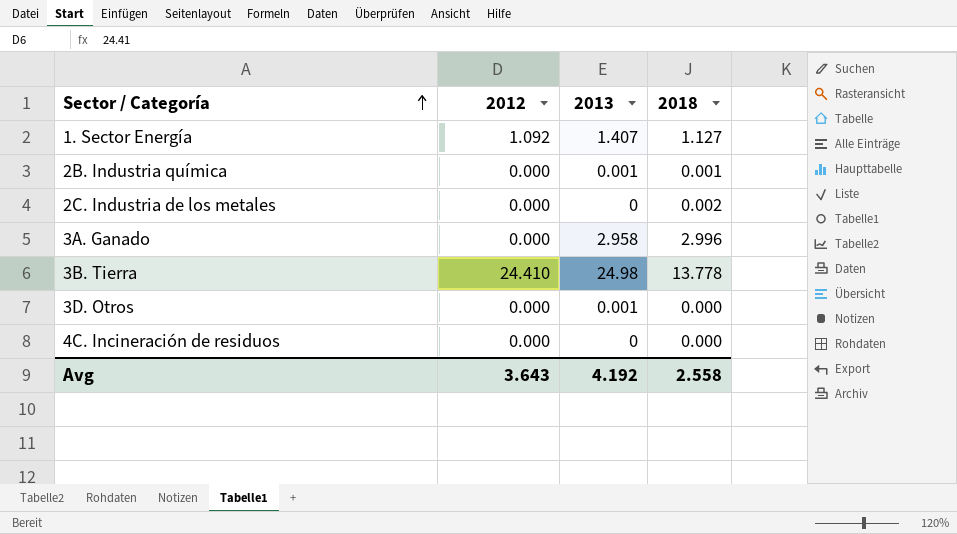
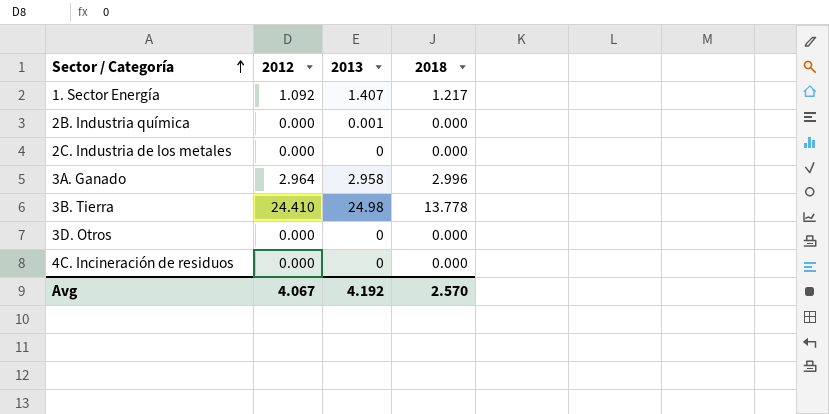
1. Sector Energía | 2018: 1.127 -> 1.217
2B. Industria química | 2018: 0.001 -> 0.000
2C. Industria de los metales | 2018: 0.002 -> 0.000
3A. Ganado | 2012: 0.000 -> 2.964
3D. Otros | 2013: 0.001 -> 0
Avg | 2012: 3.643 -> 4.067
Avg | 2018: 2.558 -> 2.570

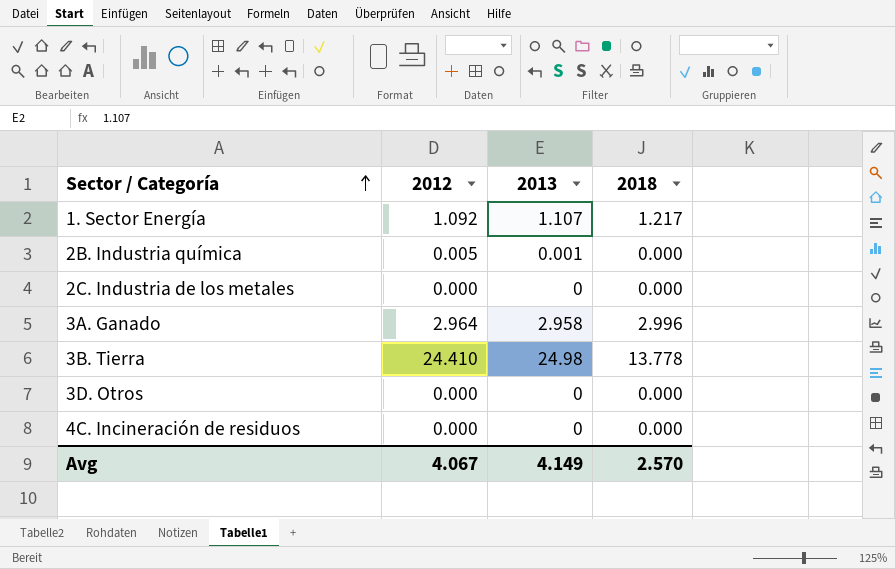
1. Sector Energía | 2013: 1.407 -> 1.107
2B. Industria química | 2012: 0.000 -> 0.005
Avg | 2013: 4.192 -> 4.149

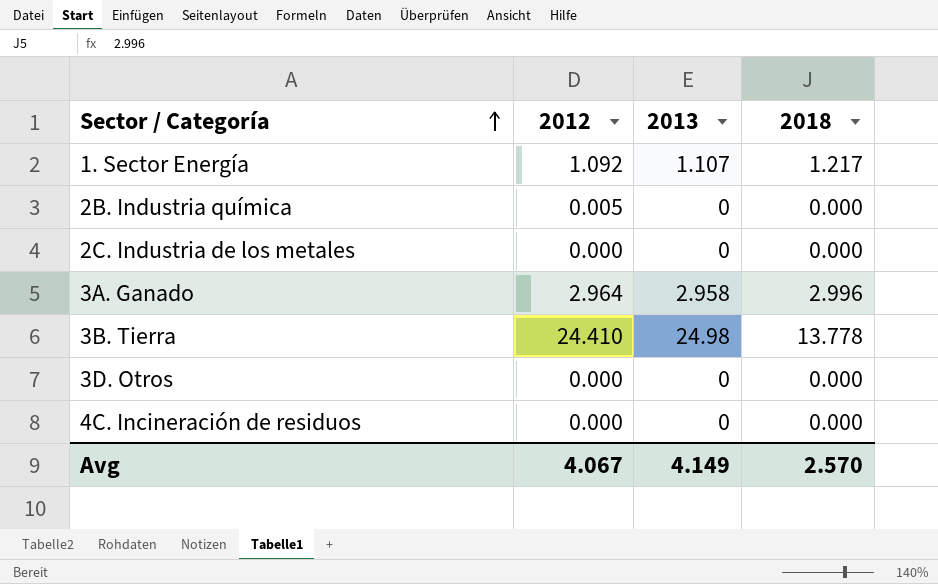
2B. Industria química | 2013: 0.001 -> 0

